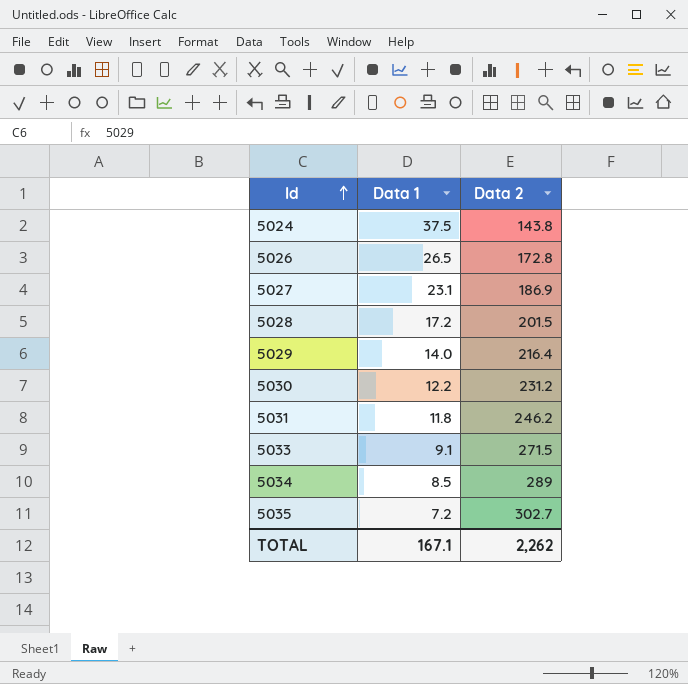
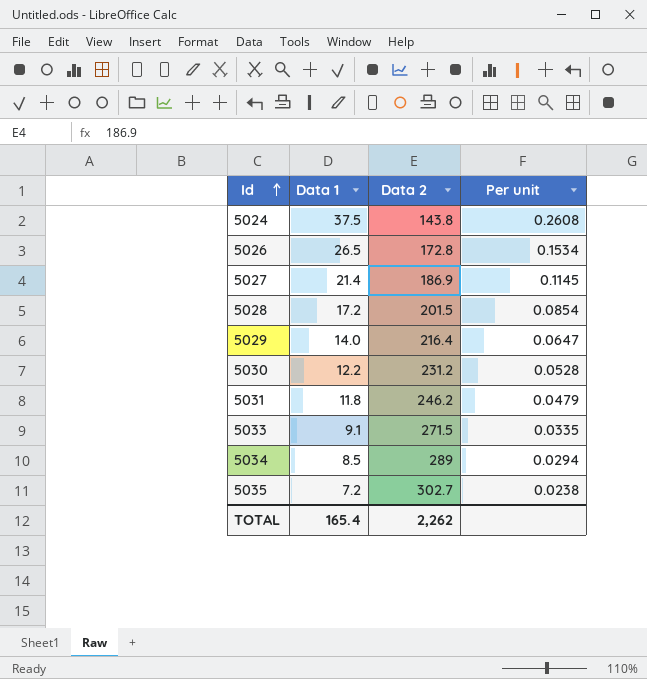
column Per unit | formula: none -> [Data 1] / [Data 2]
5027 | Data 1: 23.1 -> 21.4
TOTAL | Data 1: 167.1 -> 165.4

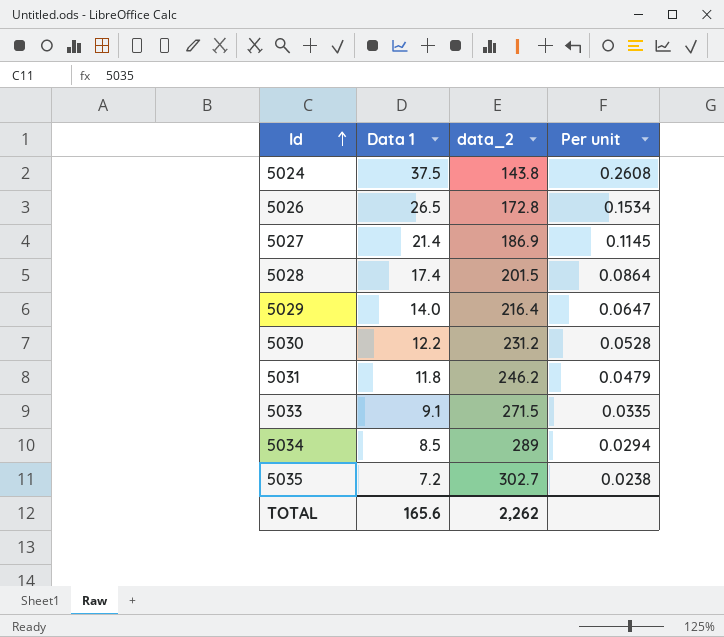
column name: Data 2 -> data_2
5028 | Data 1: 17.2 -> 17.4
5028 | Per unit: 0.0854 -> 0.0864
TOTAL | Data 1: 165.4 -> 165.6

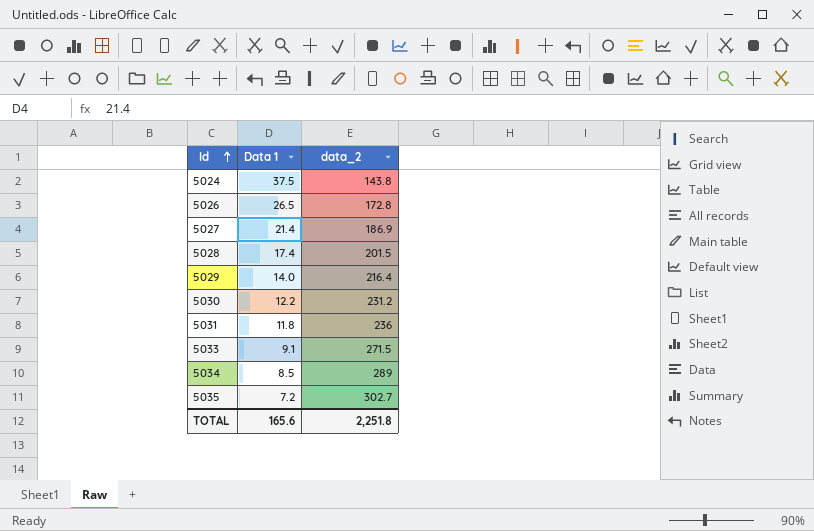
column Per unit | formula: [Data 1] / [data_2] -> none
5031 | data_2: 246.2 -> 236
TOTAL | data_2: 2,262 -> 2,251.8

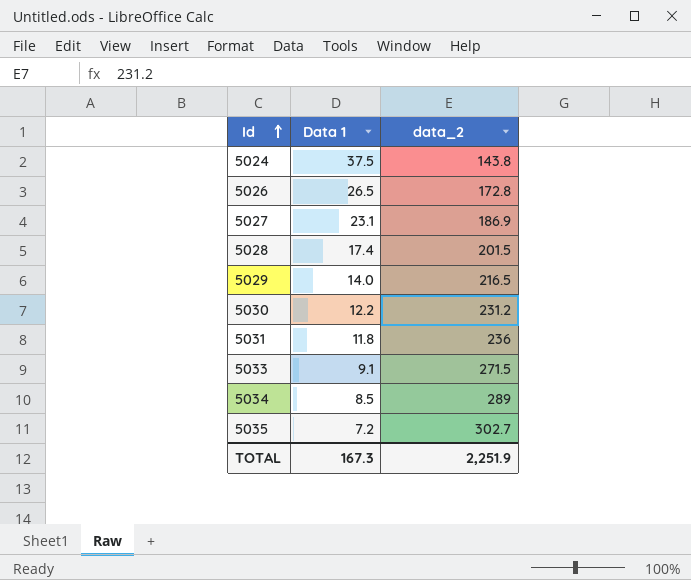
5027 | Data 1: 21.4 -> 23.1
5029 | data_2: 216.4 -> 216.5
TOTAL | Data 1: 165.6 -> 167.3
TOTAL | data_2: 2,251.8 -> 2,251.9

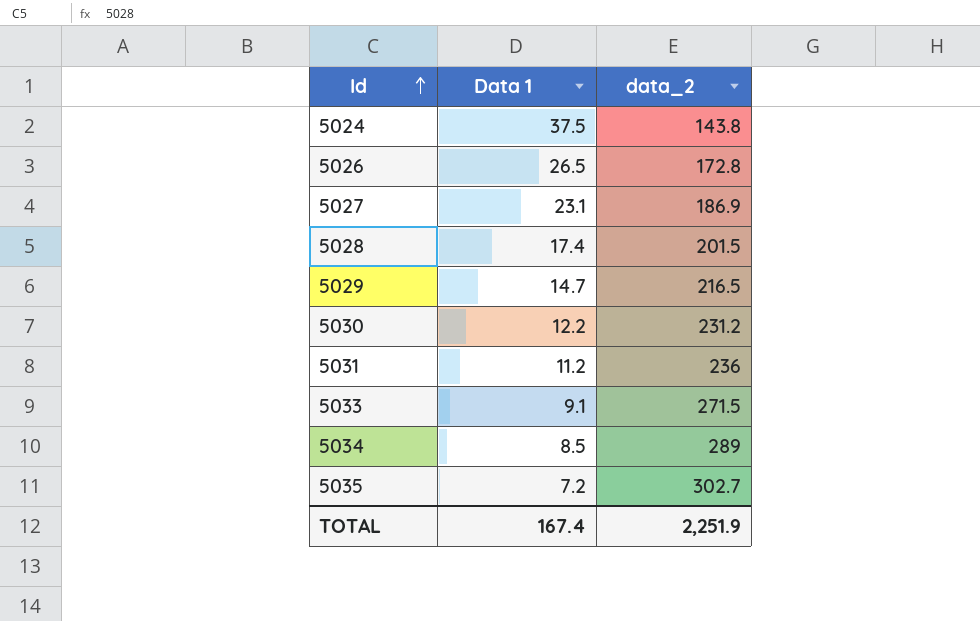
5029 | Data 1: 14.0 -> 14.7
5031 | Data 1: 11.8 -> 11.2
TOTAL | Data 1: 167.3 -> 167.4

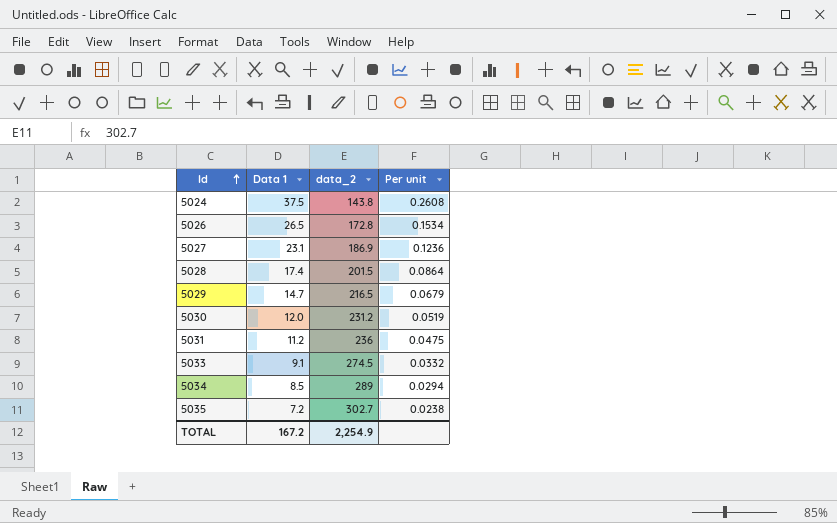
column Per unit | formula: none -> [Data 1] / [data_2]
5030 | Data 1: 12.2 -> 12.0
5033 | data_2: 271.5 -> 274.5
TOTAL | Data 1: 167.4 -> 167.2
TOTAL | data_2: 2,251.9 -> 2,254.9

